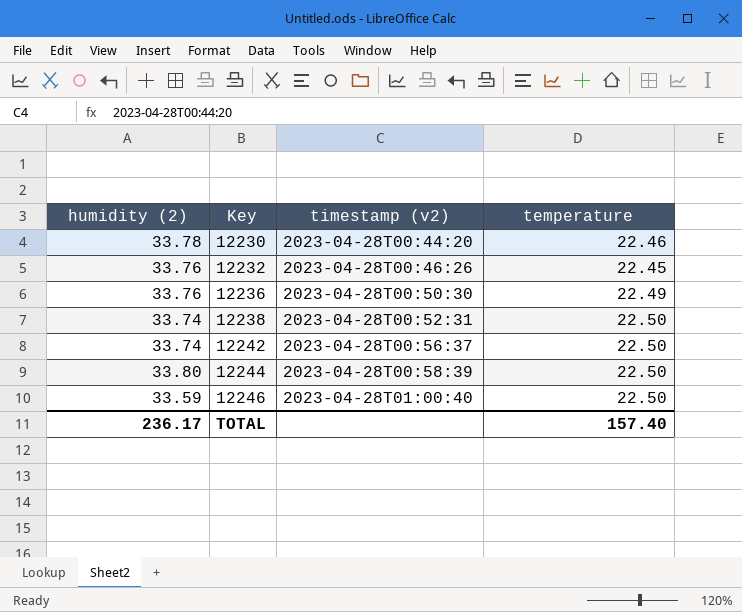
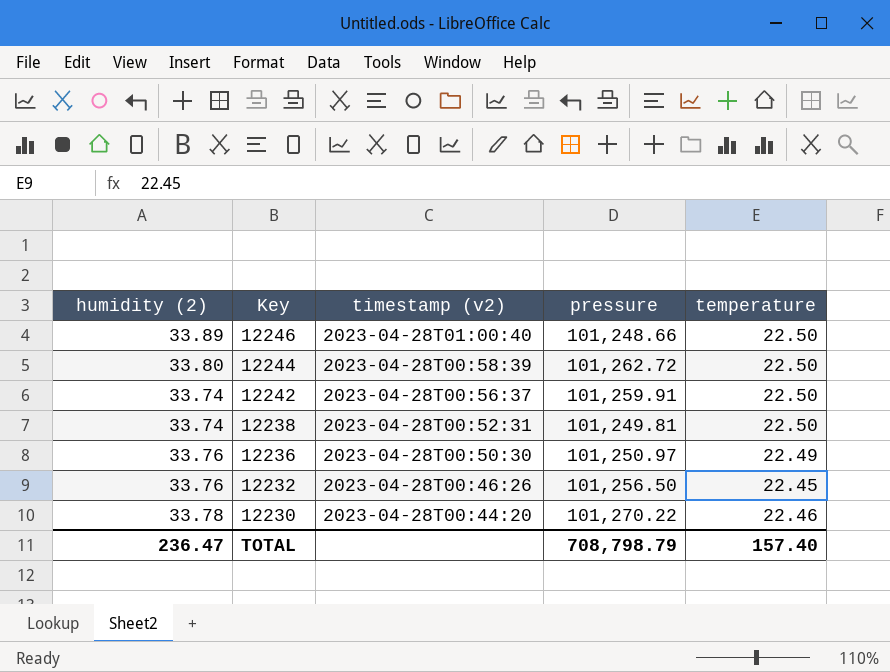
row order: Key ascending -> Key descending
column pressure | position: none -> 4
12246 | humidity (2): 33.59 -> 33.89
TOTAL | humidity (2): 236.17 -> 236.47

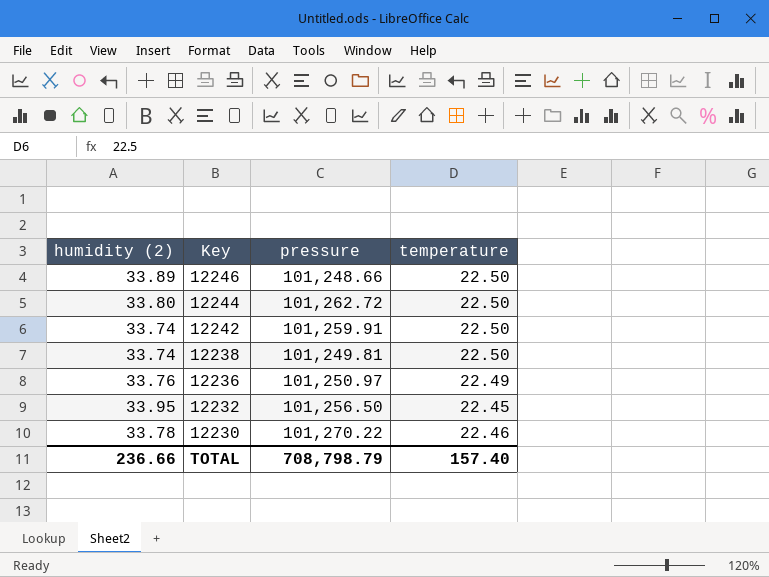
column timestamp (v2) | position: 3 -> none
12232 | humidity (2): 33.76 -> 33.95
TOTAL | humidity (2): 236.47 -> 236.66

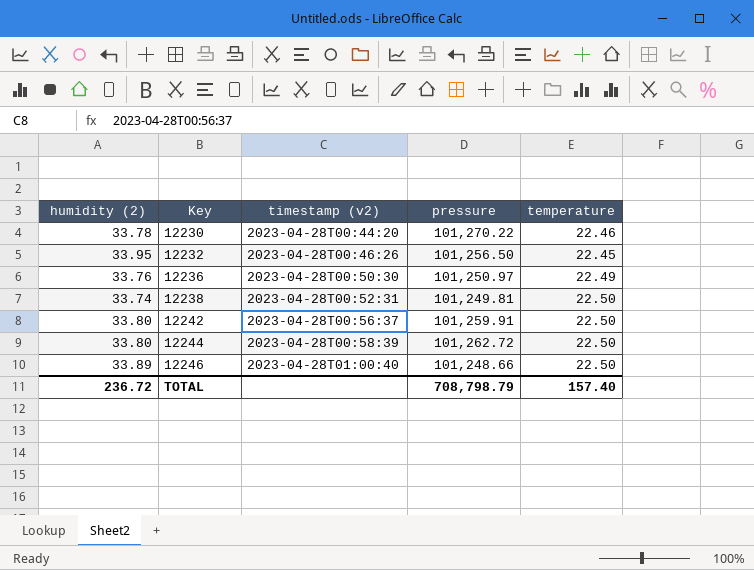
row order: Key descending -> Key ascending
column timestamp (v2) | position: none -> 3
12242 | humidity (2): 33.74 -> 33.80
TOTAL | humidity (2): 236.66 -> 236.72

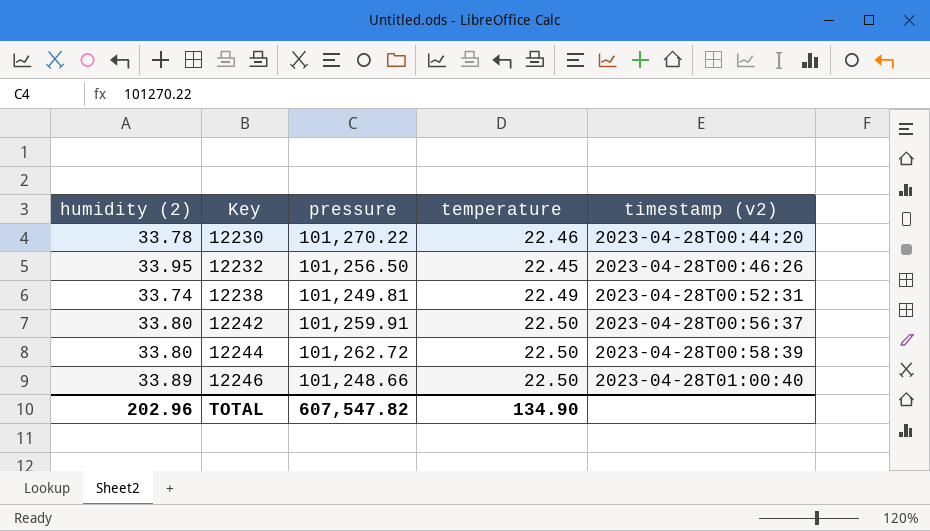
column timestamp (v2) | position: 3 -> 5
row 12236: 33.76 | 2023-04-28T00:50:30 | 101,250.97 | 22.49 -> none
12238 | temperature: 22.50 -> 22.49
TOTAL | humidity (2): 236.72 -> 202.96
TOTAL | pressure: 708,798.79 -> 607,547.82
TOTAL | temperature: 157.40 -> 134.90

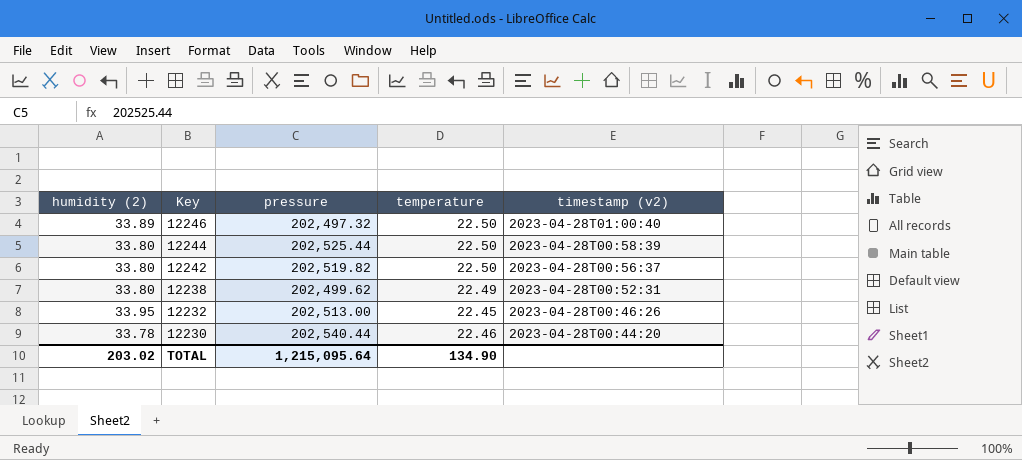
row order: Key ascending -> Key descending
12246 | pressure: 101,248.66 -> 202,497.32
12244 | pressure: 101,262.72 -> 202,525.44
12242 | pressure: 101,259.91 -> 202,519.82
12238 | humidity (2): 33.74 -> 33.80
12238 | pressure: 101,249.81 -> 202,499.62
12232 | pressure: 101,256.50 -> 202,513.00
12230 | pressure: 101,270.22 -> 202,540.44
TOTAL | humidity (2): 202.96 -> 203.02
TOTAL | pressure: 607,547.82 -> 1,215,095.64

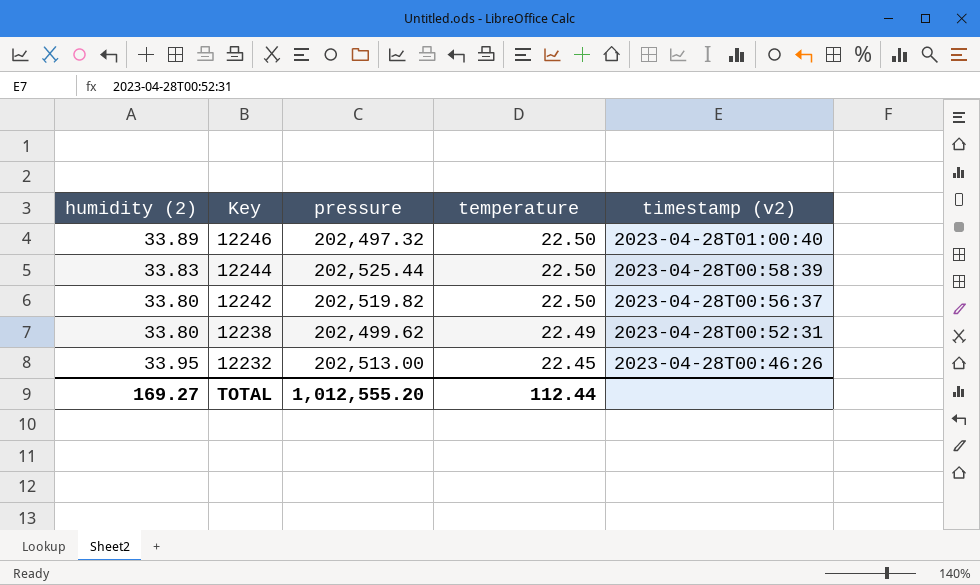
row 12230: 33.78 | 202,540.44 | 22.46 | 2023-04-28T00:44:20 -> none
12244 | humidity (2): 33.80 -> 33.83
TOTAL | humidity (2): 203.02 -> 169.27
TOTAL | pressure: 1,215,095.64 -> 1,012,555.20
TOTAL | temperature: 134.90 -> 112.44

